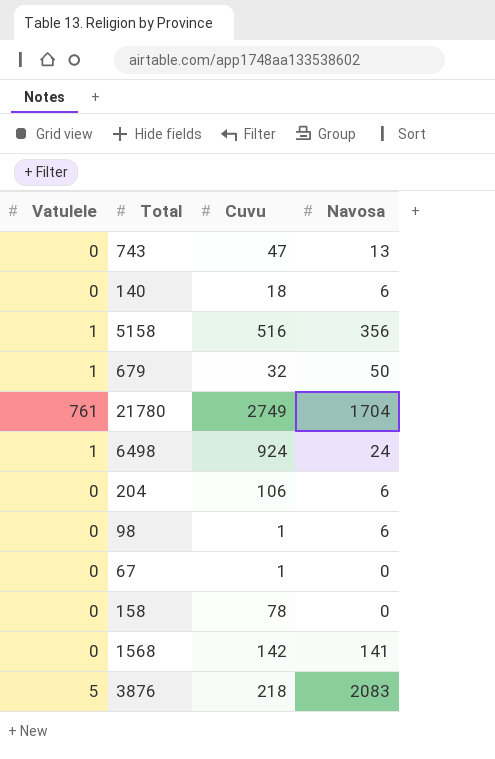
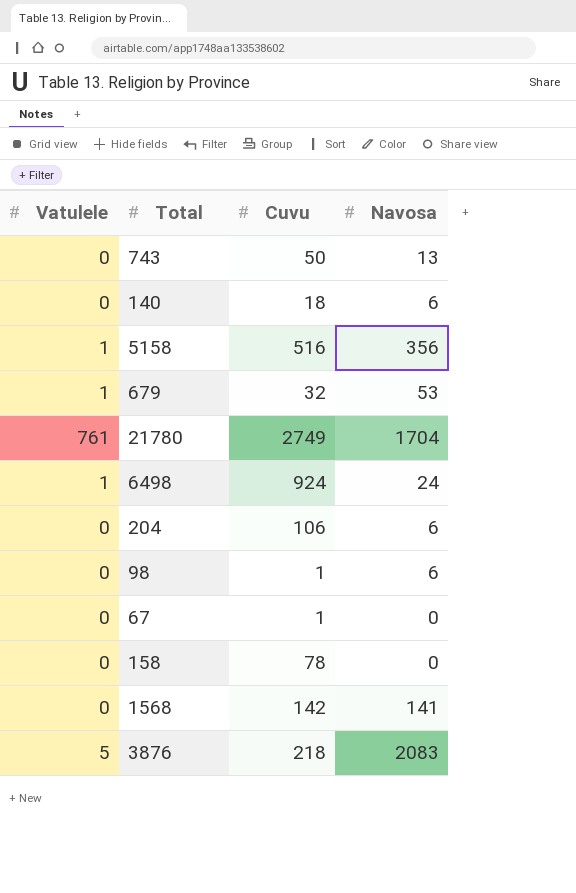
743 | Cuvu: 47 -> 50
679 | Navosa: 50 -> 53

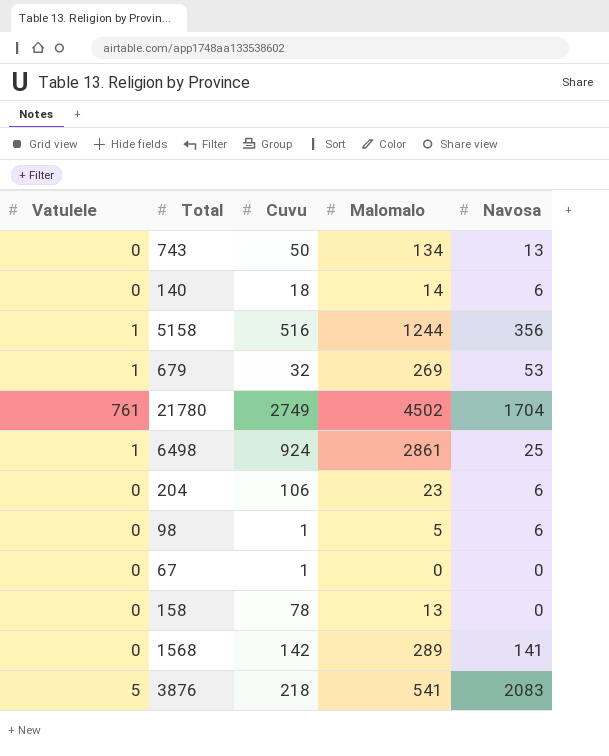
column Malomalo | position: none -> 4
6498 | Navosa: 24 -> 25

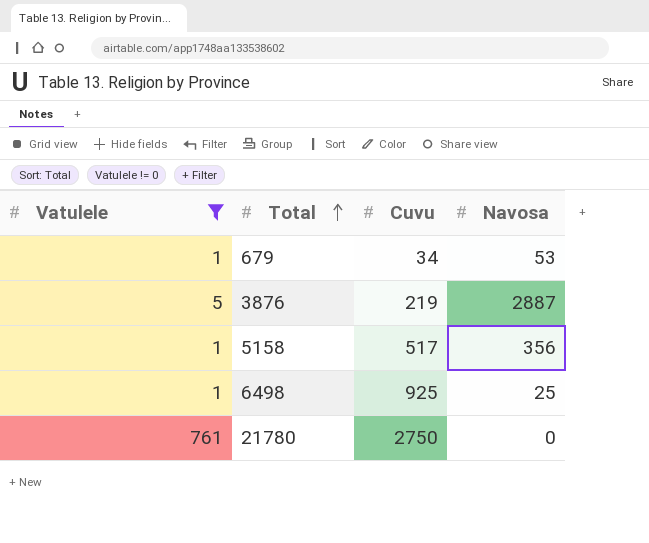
filter: none -> Vatulele != 0
row order: none -> Total ascending
column Malomalo | position: 4 -> none
679 | Cuvu: 32 -> 34
3876 | Cuvu: 218 -> 219
3876 | Navosa: 2083 -> 2887
5158 | Cuvu: 516 -> 517
6498 | Cuvu: 924 -> 925
21780 | Cuvu: 2749 -> 2750
21780 | Navosa: 1704 -> 0

